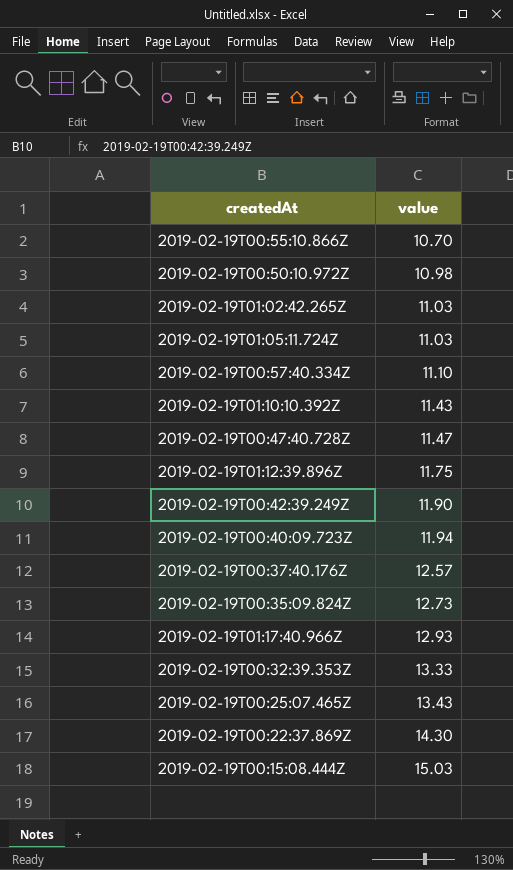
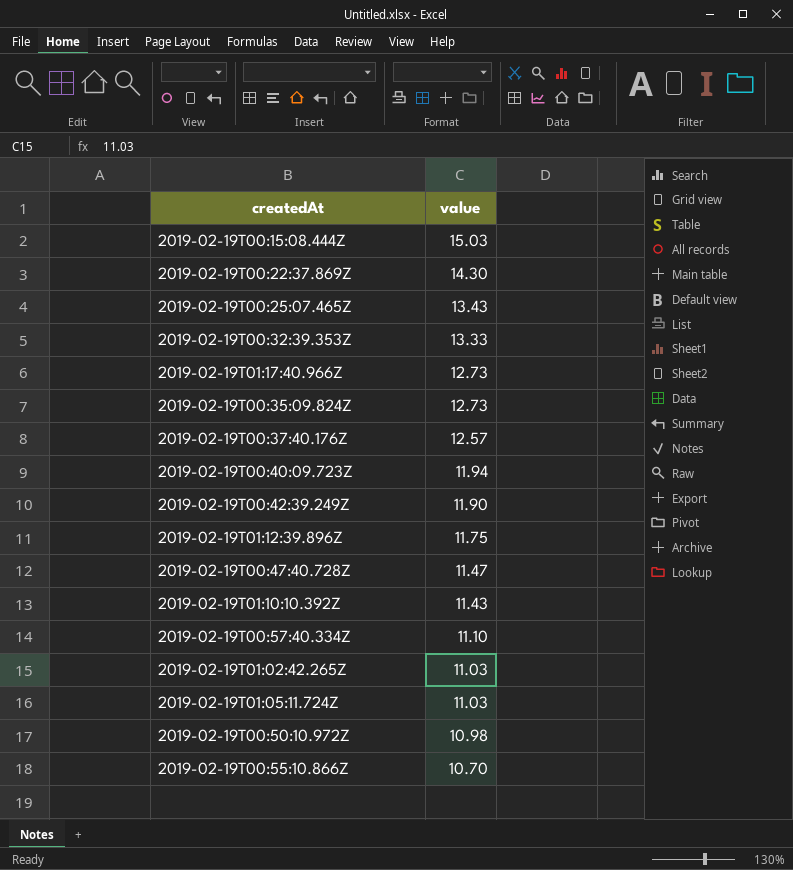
row order: value ascending -> value descending
2019-02-19T01:17:40.966Z | value: 12.93 -> 12.73

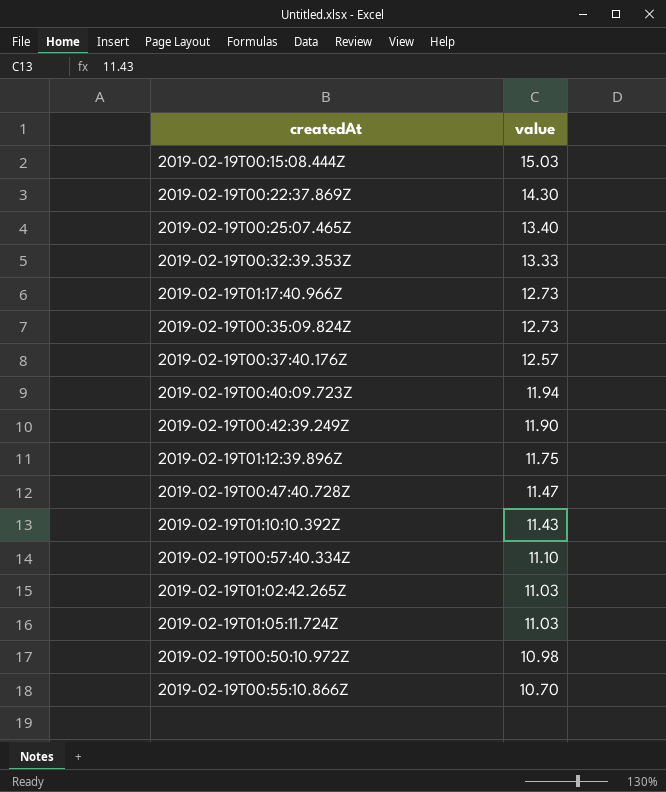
2019-02-19T00:25:07.465Z | value: 13.43 -> 13.40

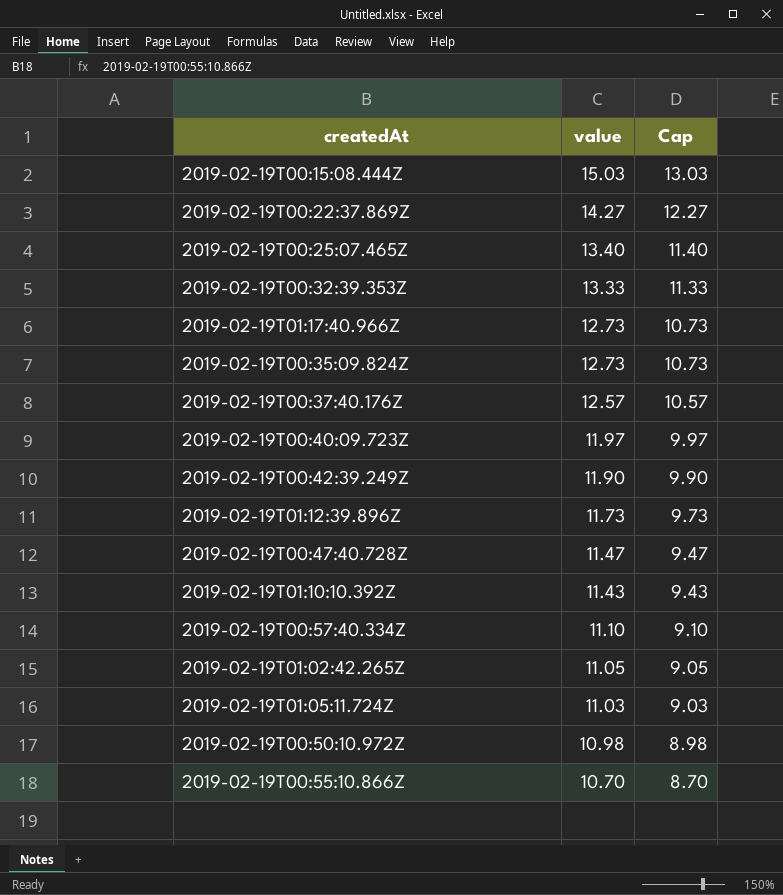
column Cap | formula: none -> [value] - 2
2019-02-19T00:22:37.869Z | value: 14.30 -> 14.27
2019-02-19T00:40:09.723Z | value: 11.94 -> 11.97
2019-02-19T01:12:39.896Z | value: 11.75 -> 11.73
2019-02-19T01:02:42.265Z | value: 11.03 -> 11.05

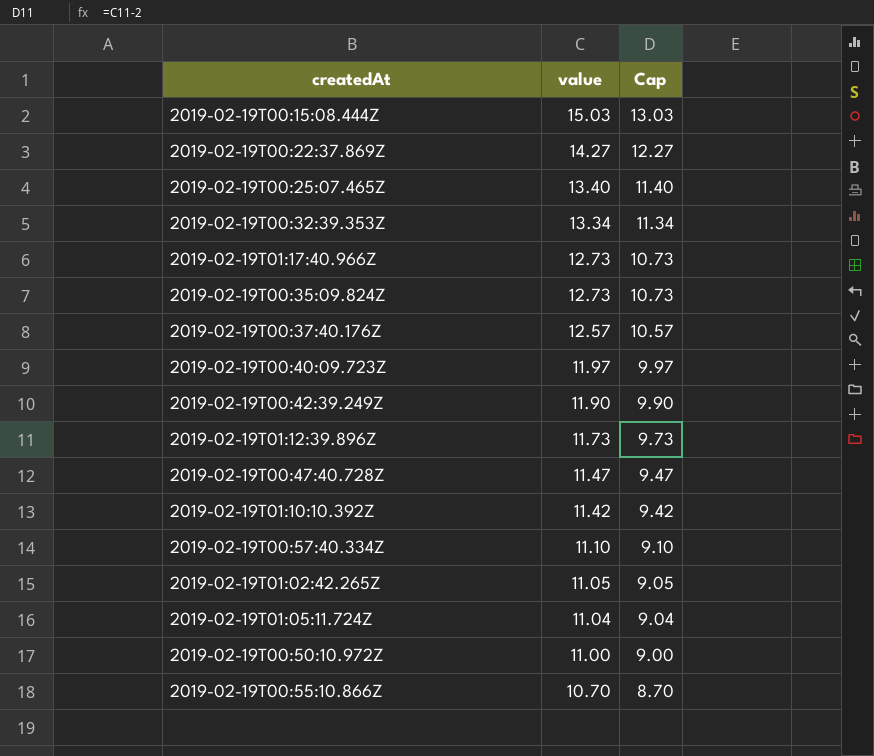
2019-02-19T00:32:39.353Z | value: 13.33 -> 13.34
2019-02-19T00:32:39.353Z | Cap: 11.33 -> 11.34
2019-02-19T01:10:10.392Z | value: 11.43 -> 11.42
2019-02-19T01:10:10.392Z | Cap: 9.43 -> 9.42
2019-02-19T01:05:11.724Z | value: 11.03 -> 11.04
2019-02-19T01:05:11.724Z | Cap: 9.03 -> 9.04
2019-02-19T00:50:10.972Z | value: 10.98 -> 11.00
2019-02-19T00:50:10.972Z | Cap: 8.98 -> 9.00

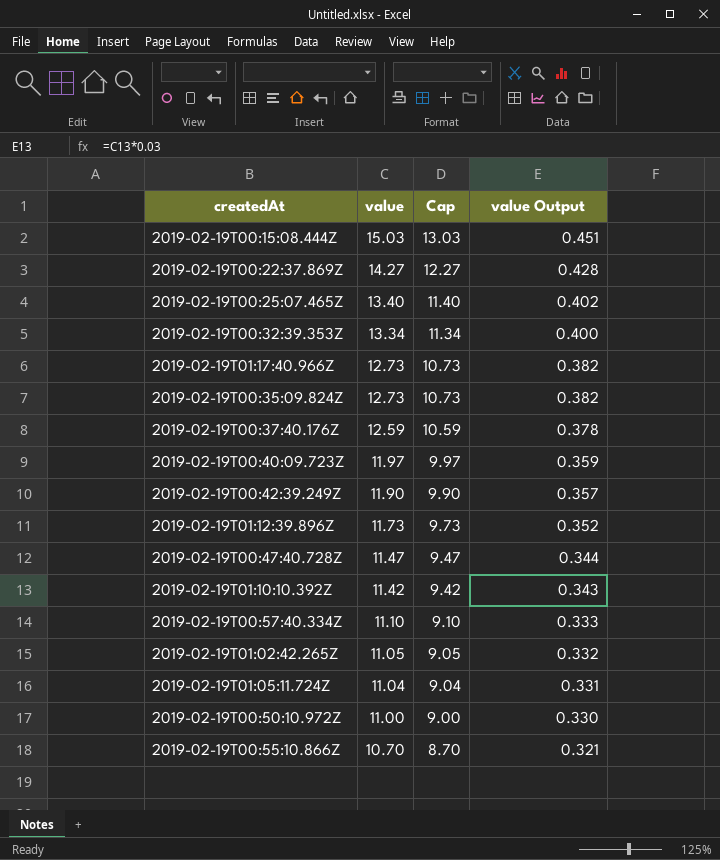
column value Output | formula: none -> [value] * 0.03
2019-02-19T00:37:40.176Z | value: 12.57 -> 12.59
2019-02-19T00:37:40.176Z | Cap: 10.57 -> 10.59

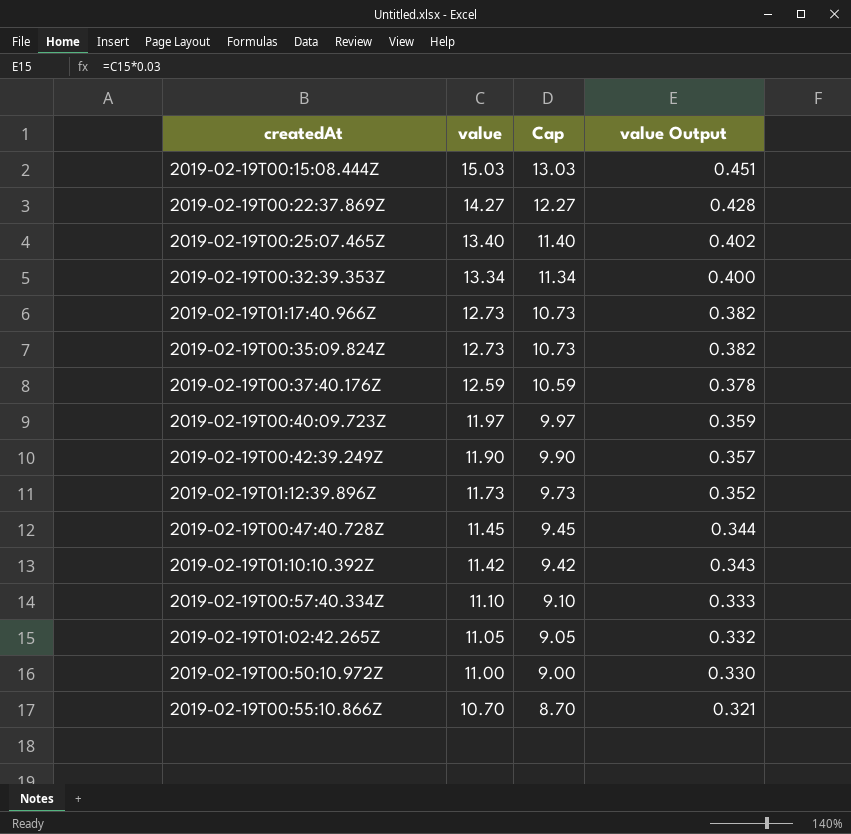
row 2019-02-19T01:05:11.724Z: 11.04 | 9.04 | 0.331 -> none
2019-02-19T00:47:40.728Z | value: 11.47 -> 11.45
2019-02-19T00:47:40.728Z | Cap: 9.47 -> 9.45

